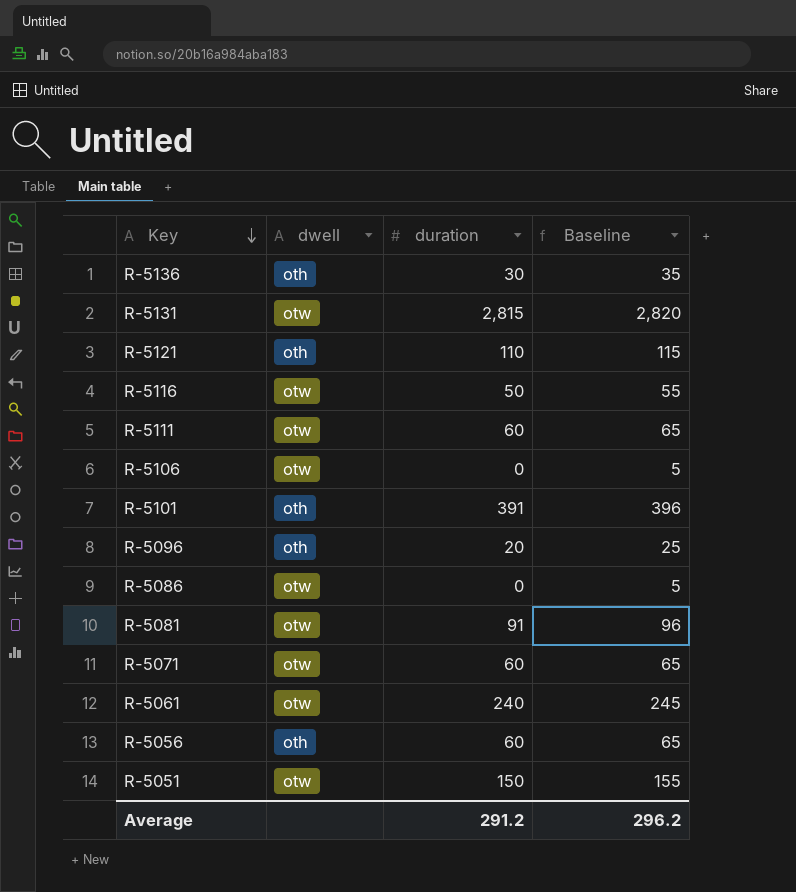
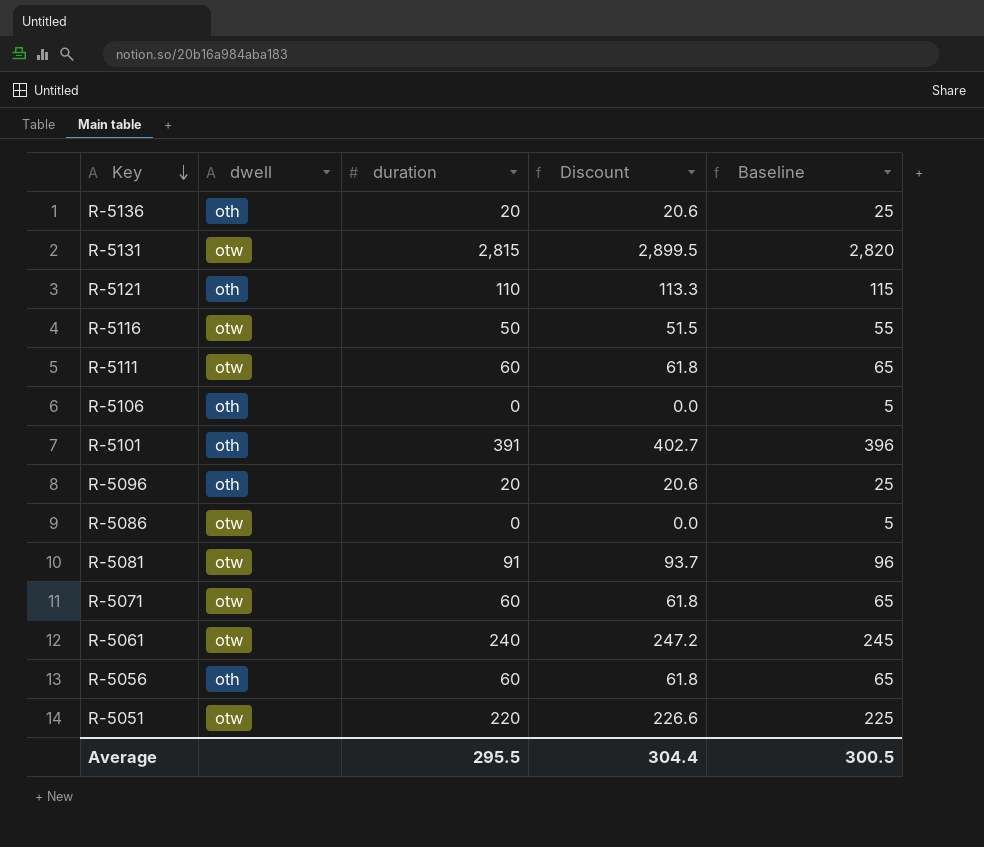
column Discount | formula: none -> [duration] * 1.03
R-5136 | duration: 30 -> 20
R-5136 | Baseline: 35 -> 25
R-5106 | dwell: otw -> oth
R-5051 | duration: 150 -> 220
R-5051 | Baseline: 155 -> 225
Average | duration: 291.2 -> 295.5
Average | Baseline: 296.2 -> 300.5

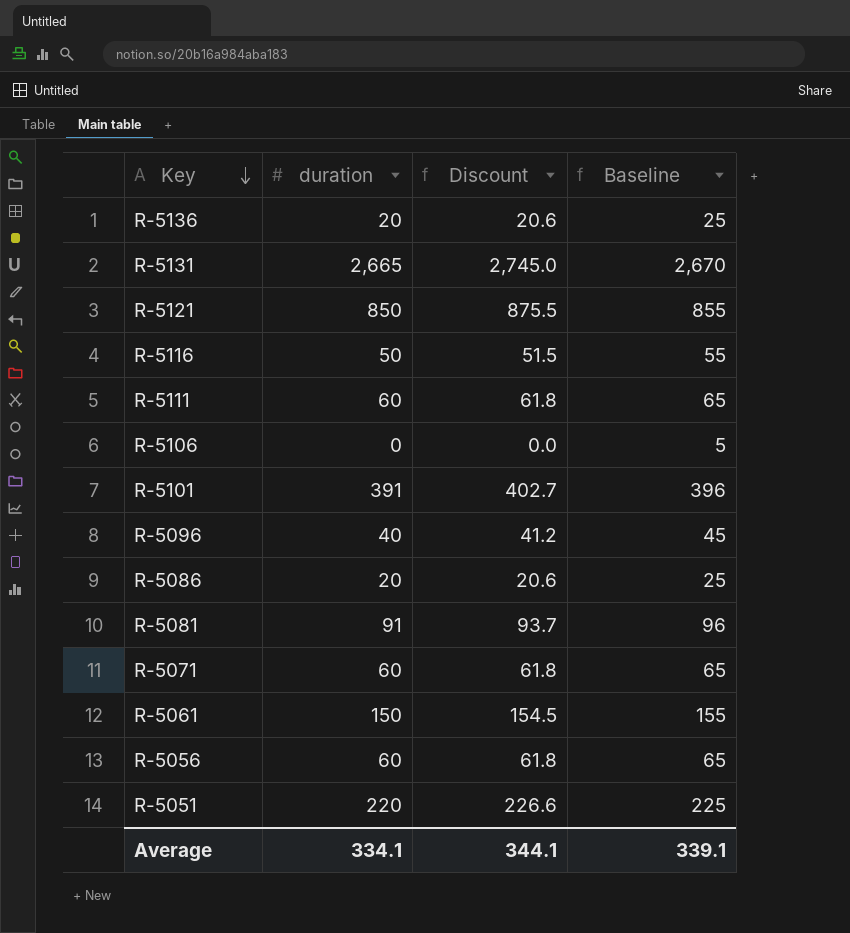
column dwell | position: 2 -> none
R-5131 | duration: 2,815 -> 2,665
R-5131 | Discount: 2,899.5 -> 2,745.0
R-5131 | Baseline: 2,820 -> 2,670
R-5121 | duration: 110 -> 850
R-5121 | Discount: 113.3 -> 875.5
R-5121 | Baseline: 115 -> 855
R-5096 | duration: 20 -> 40
R-5096 | Discount: 20.6 -> 41.2
R-5096 | Baseline: 25 -> 45
R-5086 | duration: 0 -> 20
R-5086 | Discount: 0.0 -> 20.6
R-5086 | Baseline: 5 -> 25
R-5061 | duration: 240 -> 150
R-5061 | Discount: 247.2 -> 154.5
R-5061 | Baseline: 245 -> 155
Average | duration: 295.5 -> 334.1
Average | Discount: 304.4 -> 344.1
Average | Baseline: 300.5 -> 339.1

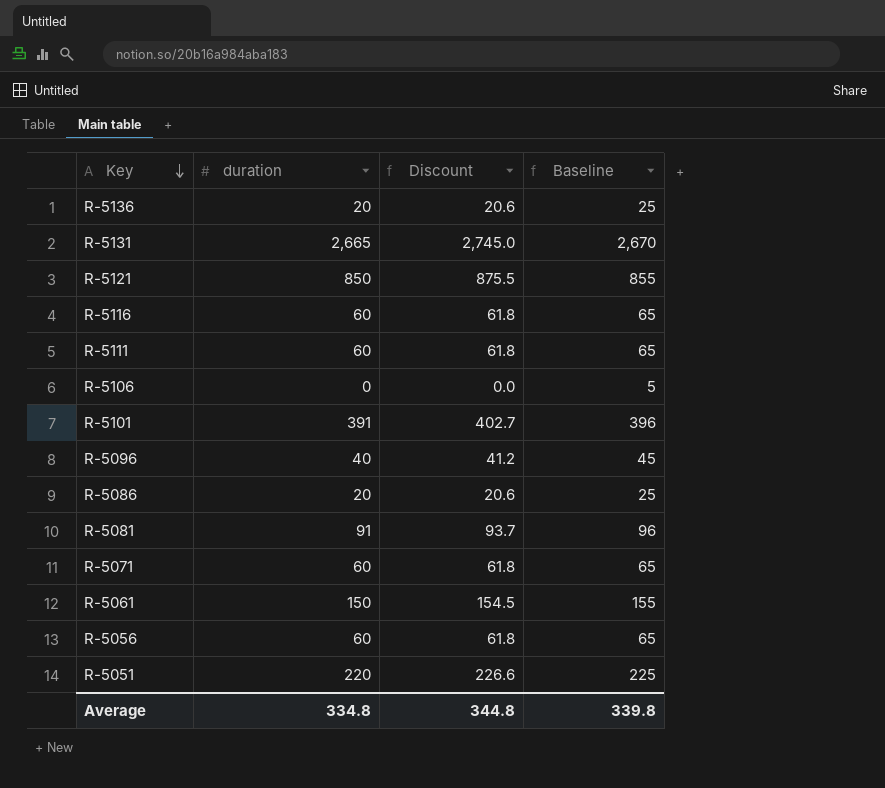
R-5116 | duration: 50 -> 60
R-5116 | Discount: 51.5 -> 61.8
R-5116 | Baseline: 55 -> 65
Average | duration: 334.1 -> 334.8
Average | Discount: 344.1 -> 344.8
Average | Baseline: 339.1 -> 339.8

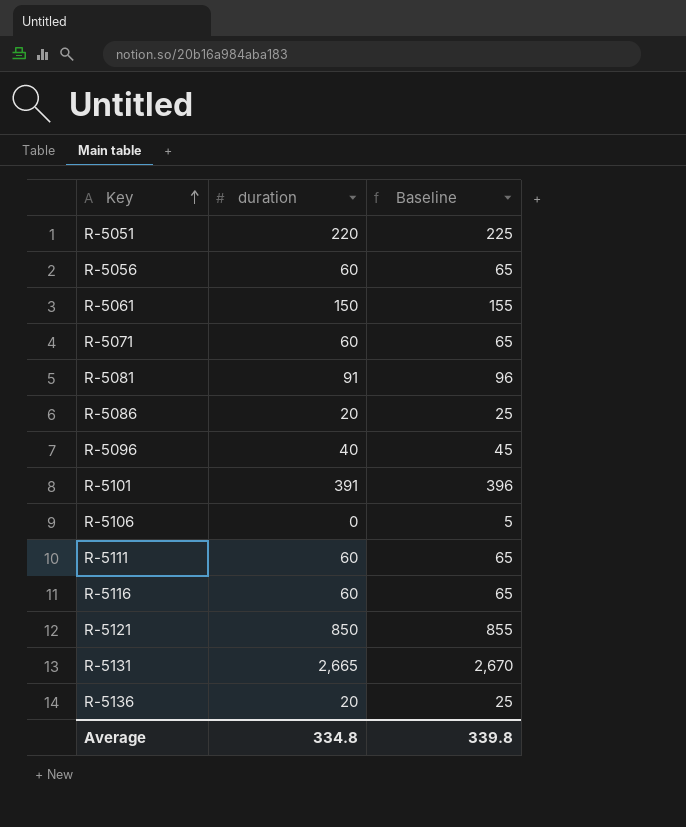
row order: Key descending -> Key ascending
column Discount | formula: [duration] * 1.03 -> none

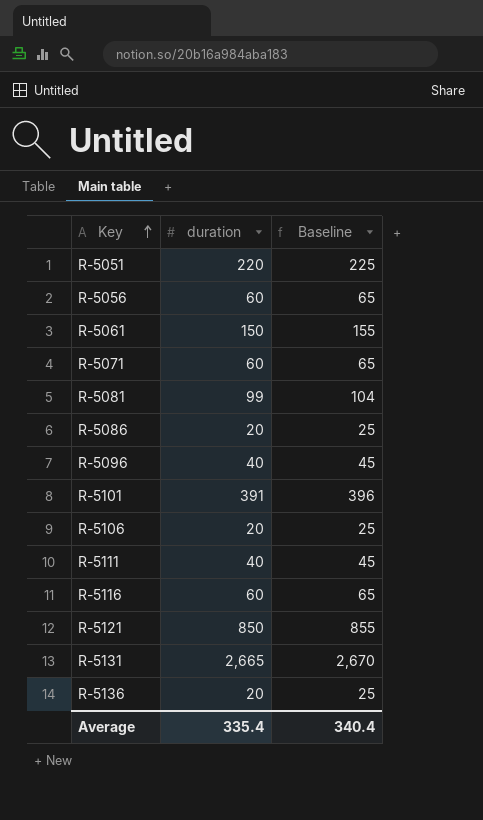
R-5081 | duration: 91 -> 99
R-5081 | Baseline: 96 -> 104
R-5106 | duration: 0 -> 20
R-5106 | Baseline: 5 -> 25
R-5111 | duration: 60 -> 40
R-5111 | Baseline: 65 -> 45
Average | duration: 334.8 -> 335.4
Average | Baseline: 339.8 -> 340.4

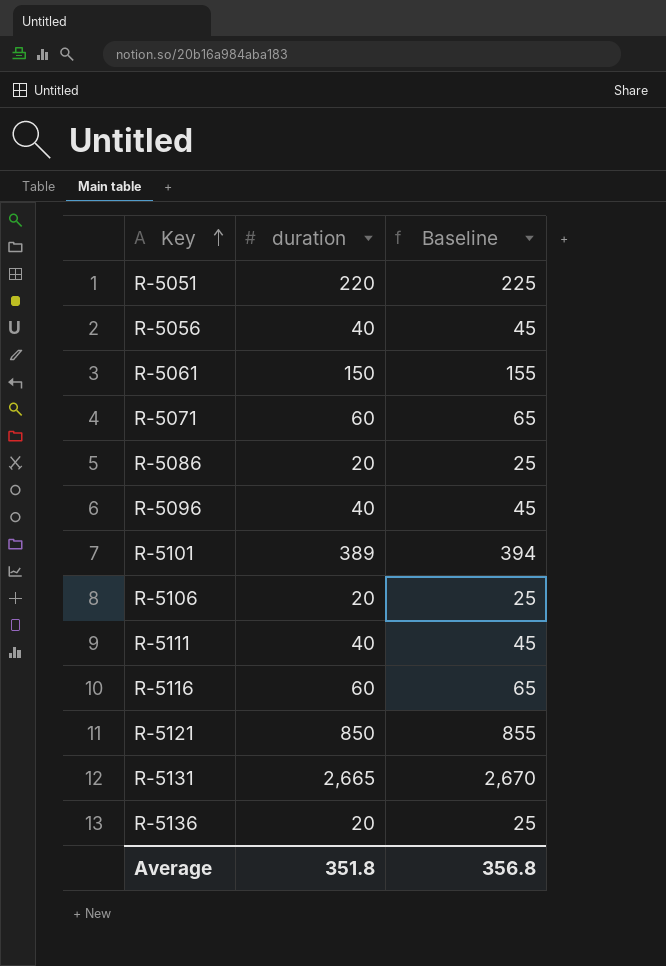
row R-5081: 99 | 104 -> none
R-5056 | duration: 60 -> 40
R-5056 | Baseline: 65 -> 45
R-5101 | duration: 391 -> 389
R-5101 | Baseline: 396 -> 394
Average | duration: 335.4 -> 351.8
Average | Baseline: 340.4 -> 356.8

